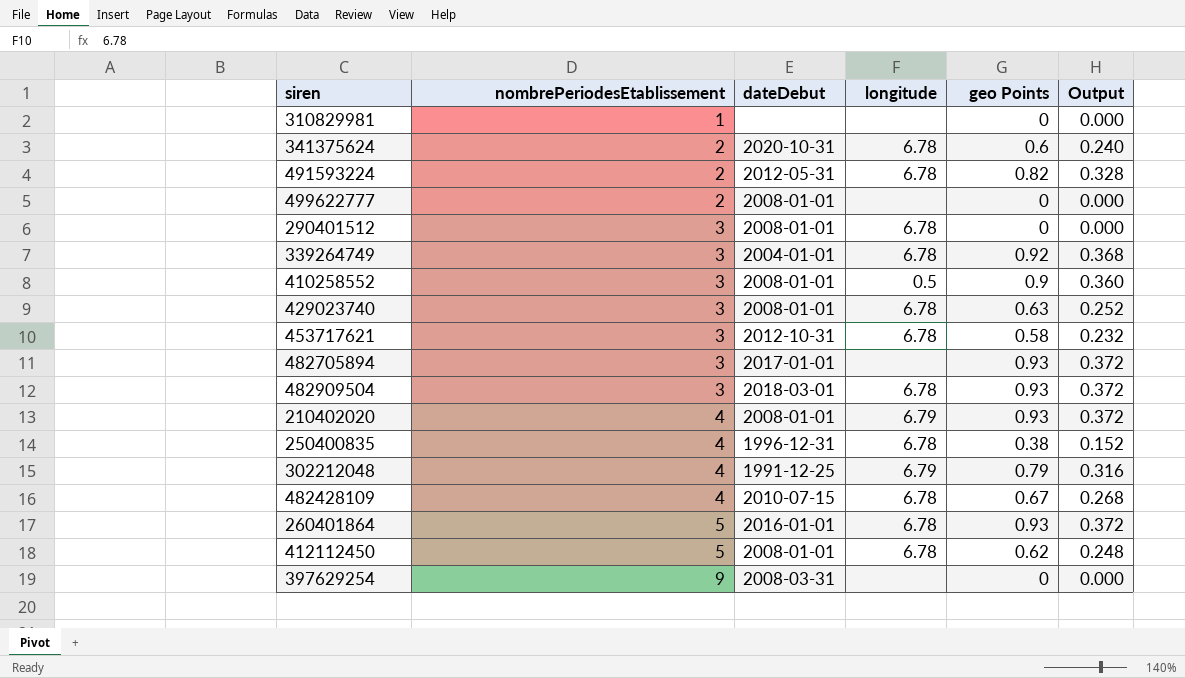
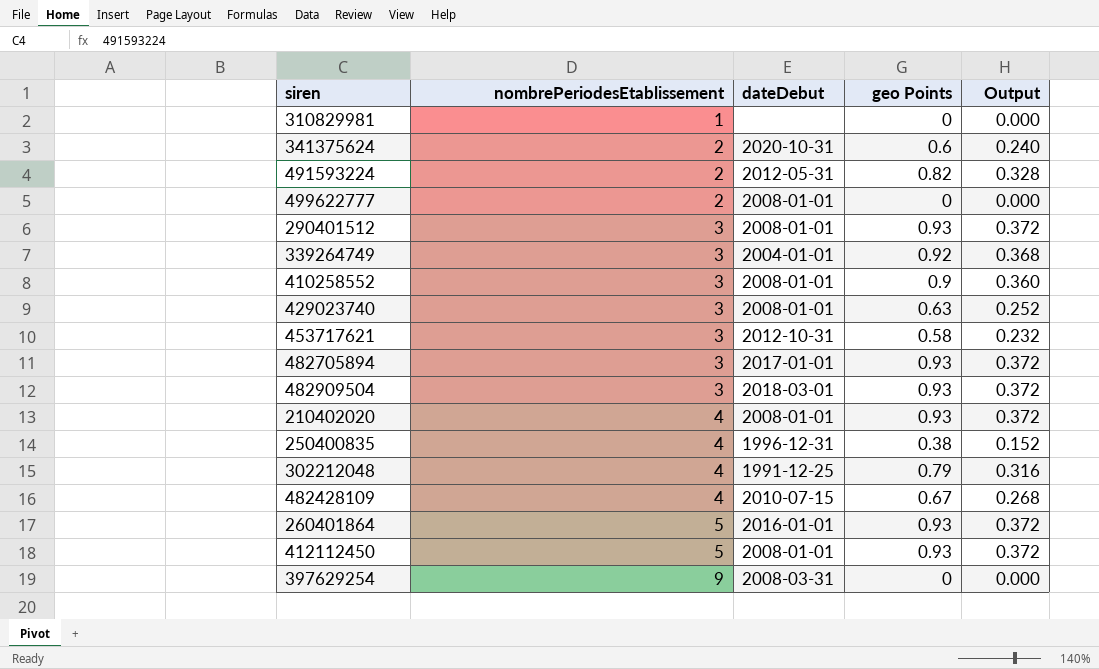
column longitude | position: 4 -> none
290401512 | geo Points: 0 -> 0.93
290401512 | Output: 0.000 -> 0.372
412112450 | geo Points: 0.62 -> 0.93
412112450 | Output: 0.248 -> 0.372

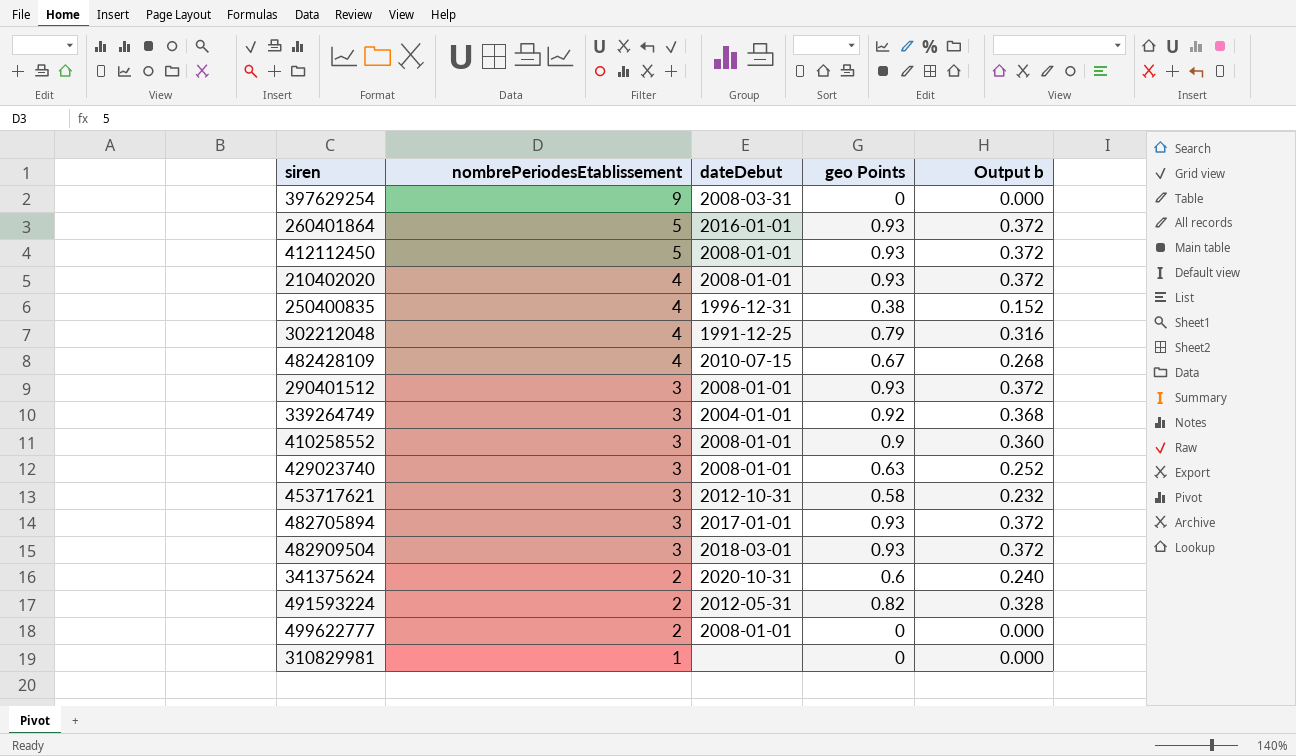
row order: nombrePeriodesEtablissement ascending -> nombrePeriodesEtablissement descending
column name: Output -> Output b

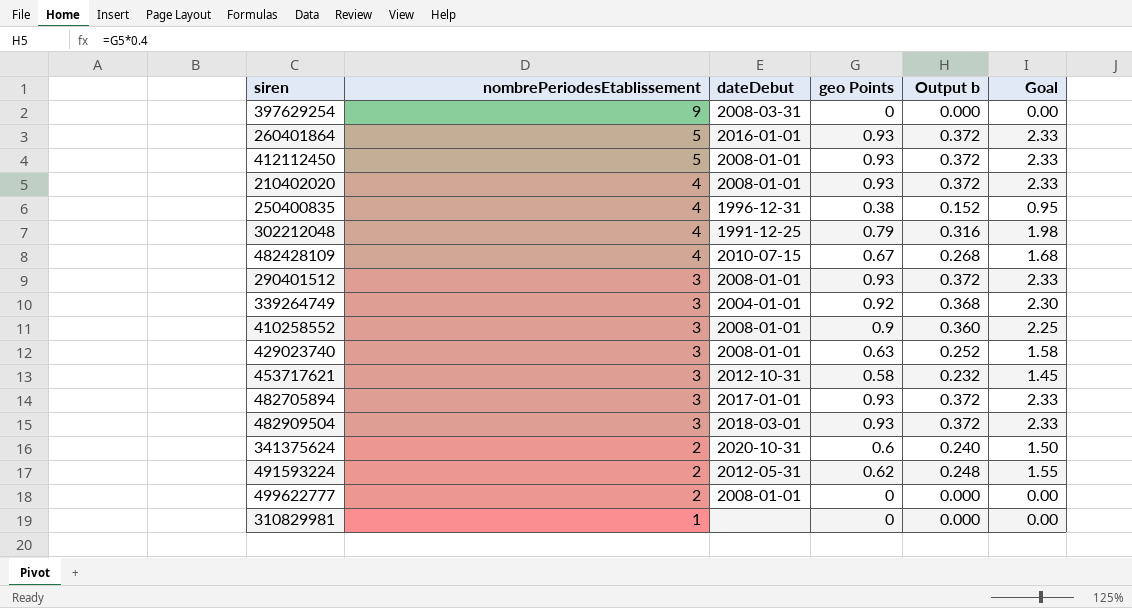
column Goal | formula: none -> [geo Points] * 2.5
491593224 | geo Points: 0.82 -> 0.62
491593224 | Output b: 0.328 -> 0.248

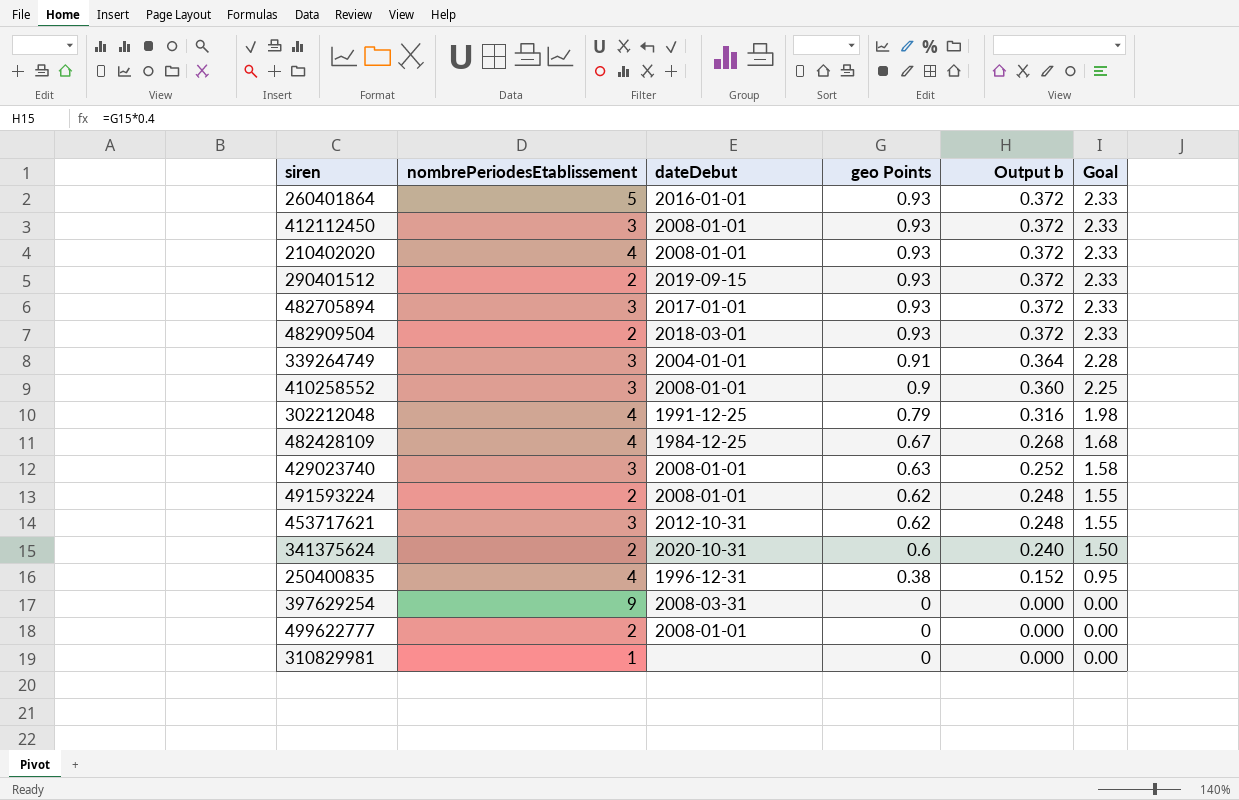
row order: nombrePeriodesEtablissement descending -> geo Points descending
412112450 | nombrePeriodesEtablissement: 5 -> 3
290401512 | nombrePeriodesEtablissement: 3 -> 2
290401512 | dateDebut: 2008-01-01 -> 2019-09-15
482909504 | nombrePeriodesEtablissement: 3 -> 2
339264749 | geo Points: 0.92 -> 0.91
339264749 | Output b: 0.368 -> 0.364
339264749 | Goal: 2.30 -> 2.28
482428109 | dateDebut: 2010-07-15 -> 1984-12-25
491593224 | dateDebut: 2012-05-31 -> 2008-01-01
453717621 | geo Points: 0.58 -> 0.62
453717621 | Output b: 0.232 -> 0.248
453717621 | Goal: 1.45 -> 1.55

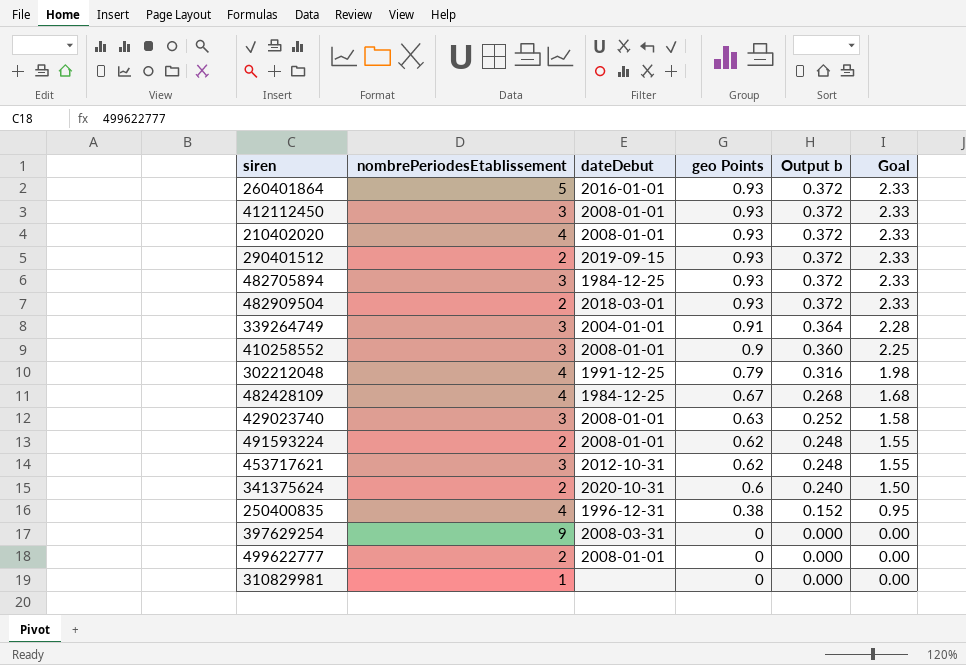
482705894 | dateDebut: 2017-01-01 -> 1984-12-25

